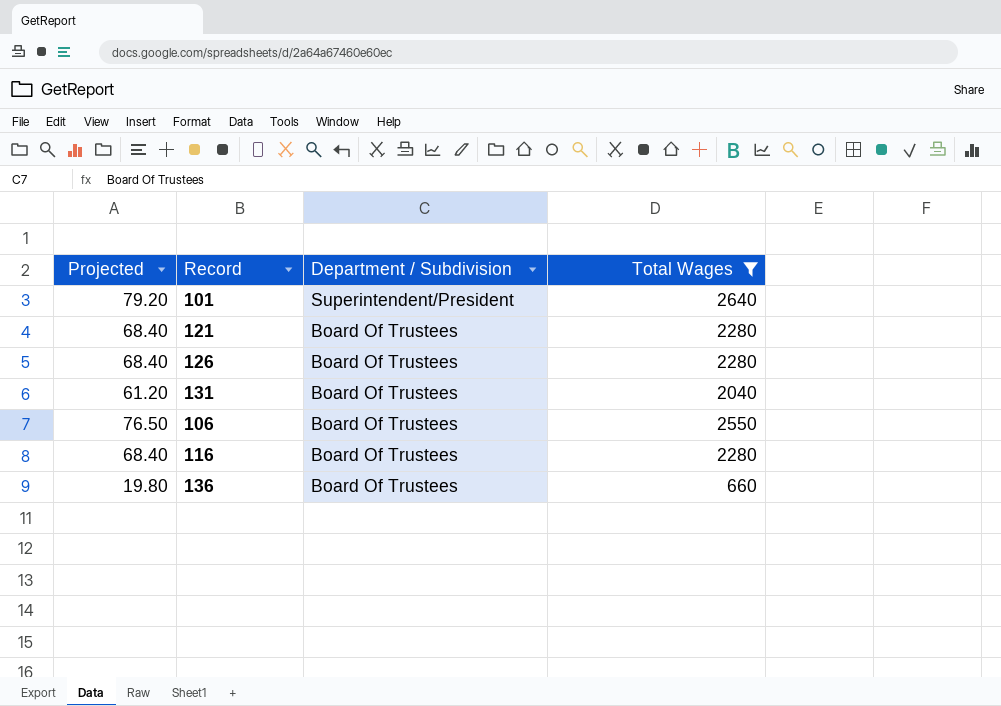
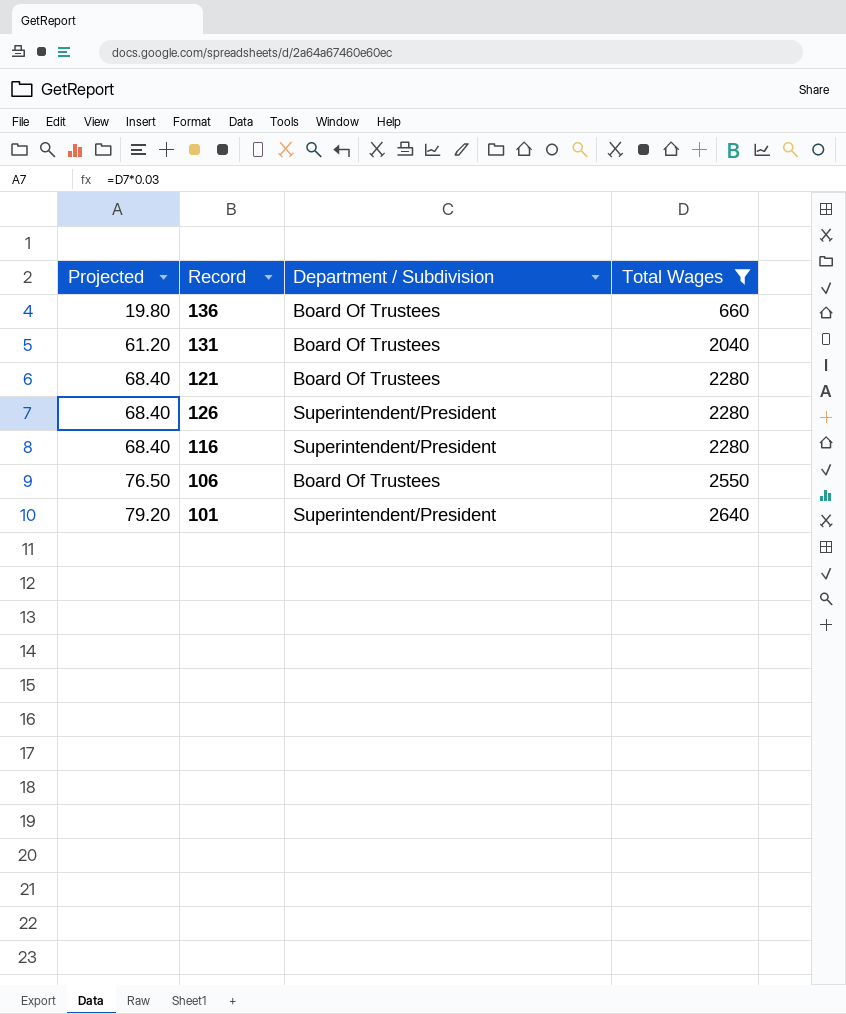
row order: Department / Subdivision descending -> Projected ascending
126 | Department / Subdivision: Board Of Trustees -> Superintendent/President
116 | Department / Subdivision: Board Of Trustees -> Superintendent/President

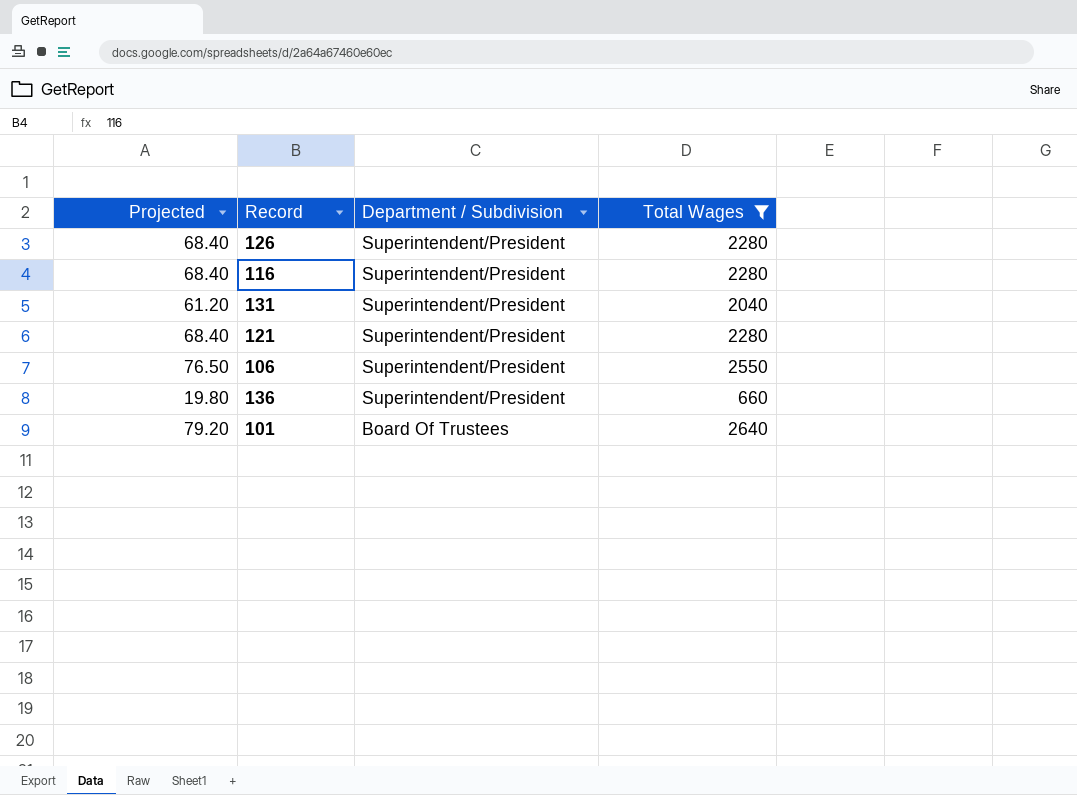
row order: Projected ascending -> Department / Subdivision descending
131 | Department / Subdivision: Board Of Trustees -> Superintendent/President
121 | Department / Subdivision: Board Of Trustees -> Superintendent/President
106 | Department / Subdivision: Board Of Trustees -> Superintendent/President
136 | Department / Subdivision: Board Of Trustees -> Superintendent/President
101 | Department / Subdivision: Superintendent/President -> Board Of Trustees

